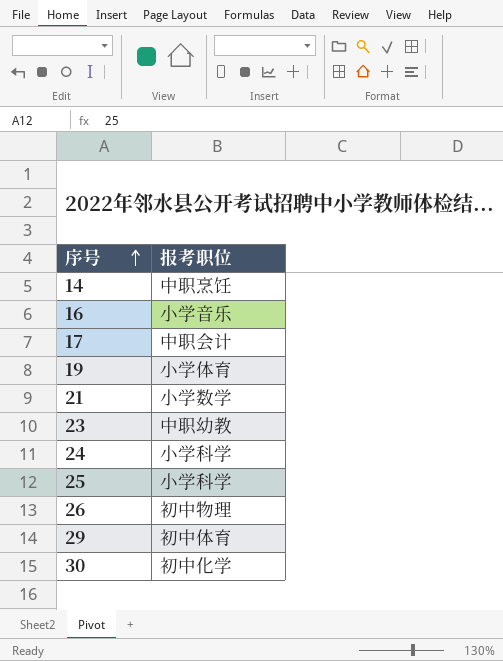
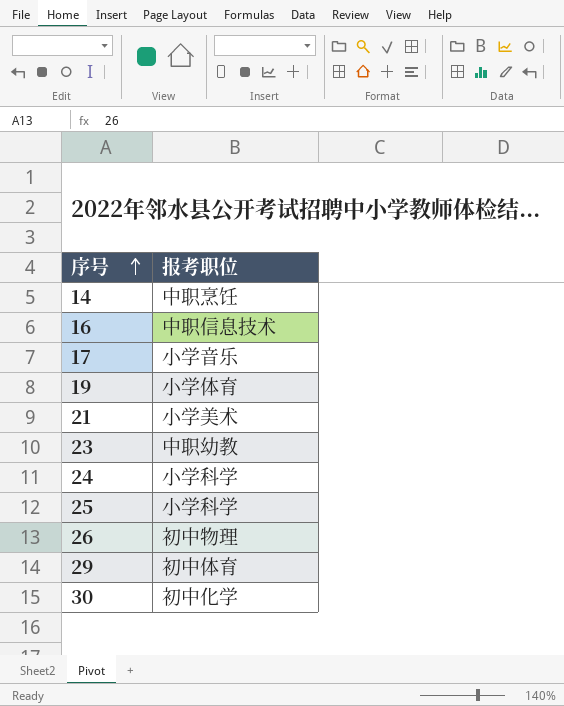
16 | 报考职位: 小学音乐 -> 中职信息技术
17 | 报考职位: 中职会计 -> 小学音乐
21 | 报考职位: 小学数学 -> 小学美术

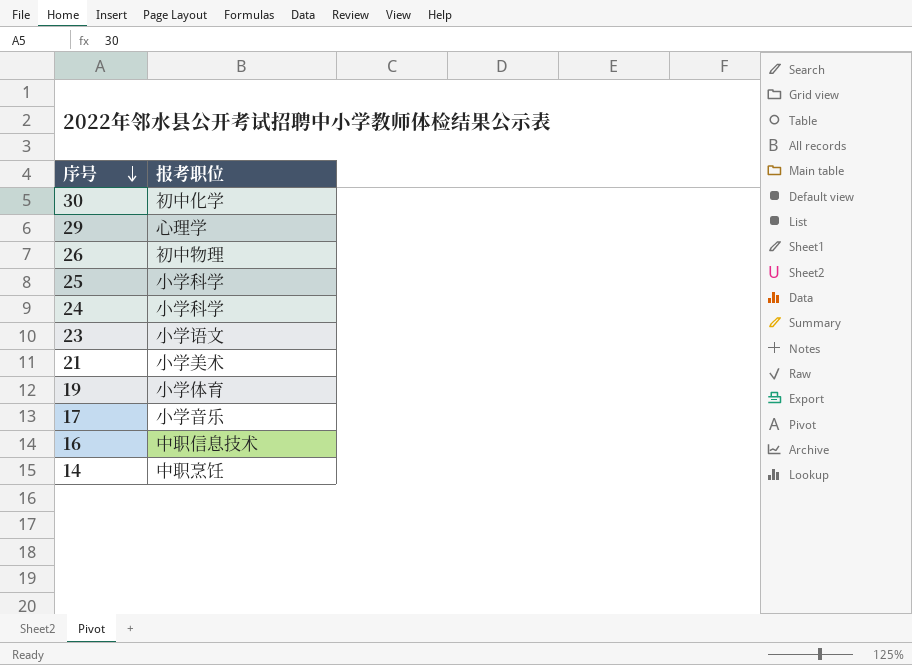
row order: 序号 ascending -> 序号 descending
29 | 报考职位: 初中体育 -> 心理学
23 | 报考职位: 中职幼教 -> 小学语文

